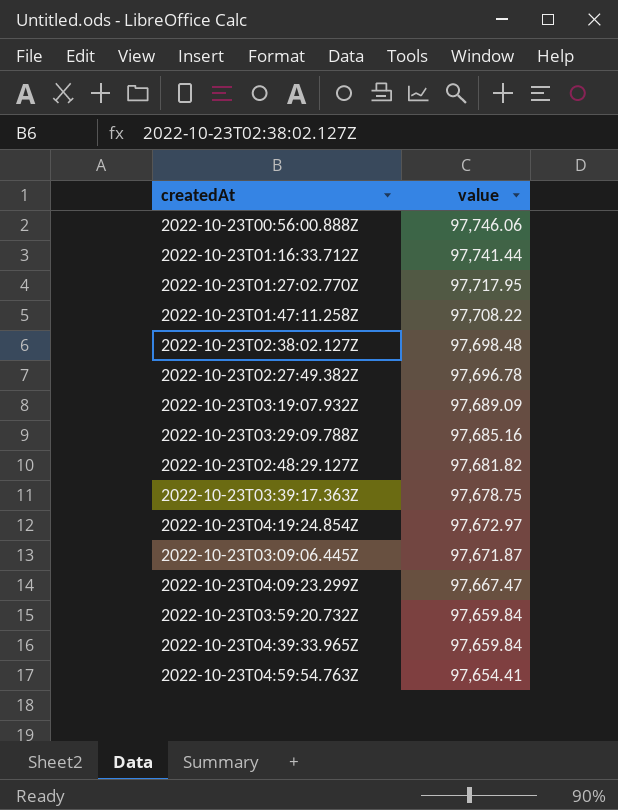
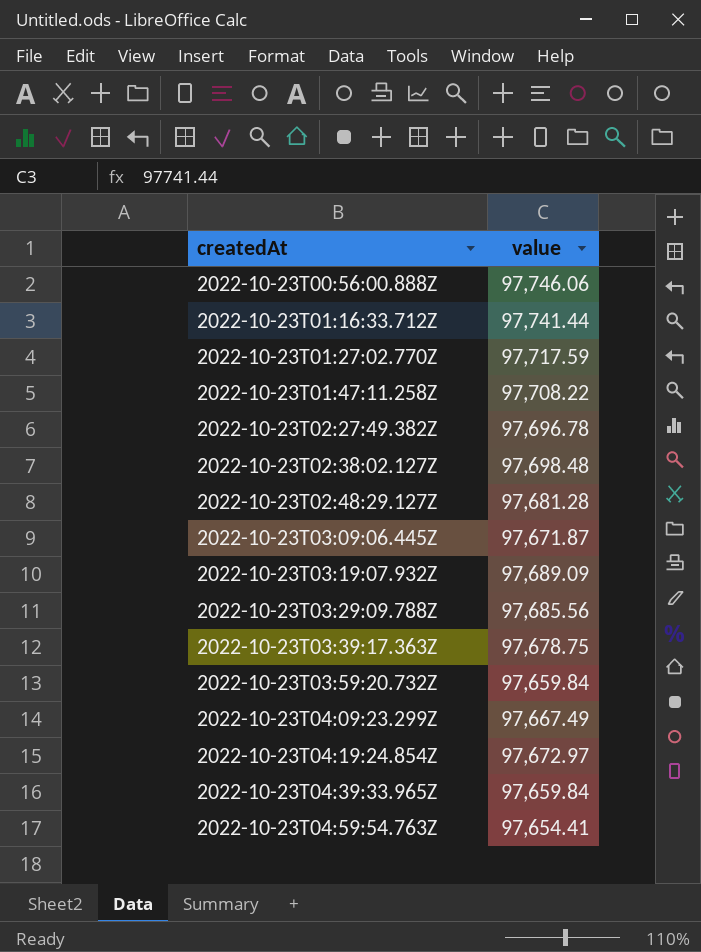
row order: value descending -> createdAt ascending
2022-10-23T01:27:02.770Z | value: 97,717.95 -> 97,717.59
2022-10-23T02:48:29.127Z | value: 97,681.82 -> 97,681.28
2022-10-23T03:29:09.788Z | value: 97,685.16 -> 97,685.56
2022-10-23T04:09:23.299Z | value: 97,667.47 -> 97,667.49

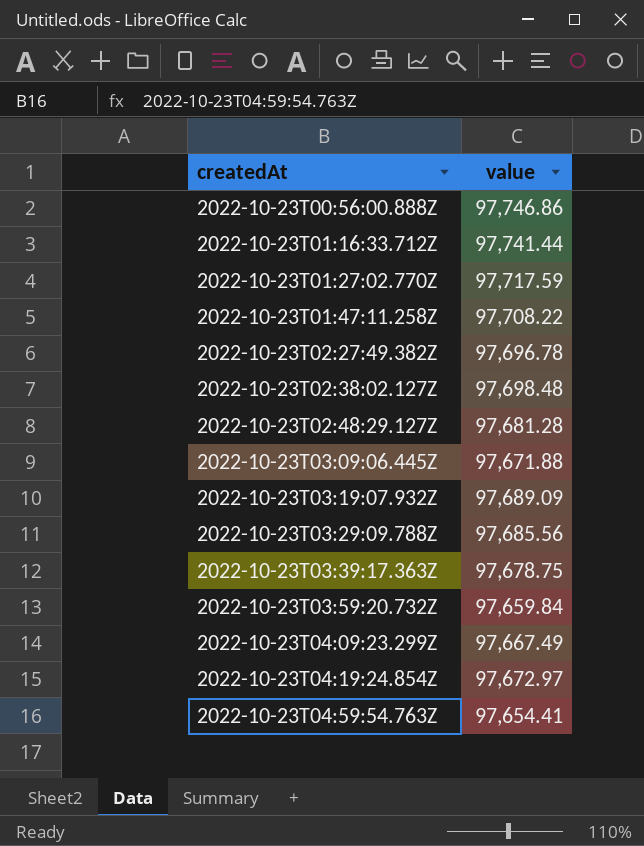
row 2022-10-23T04:39:33.965Z: 97,659.84 -> none
2022-10-23T00:56:00.888Z | value: 97,746.06 -> 97,746.86
2022-10-23T03:09:06.445Z | value: 97,671.87 -> 97,671.88

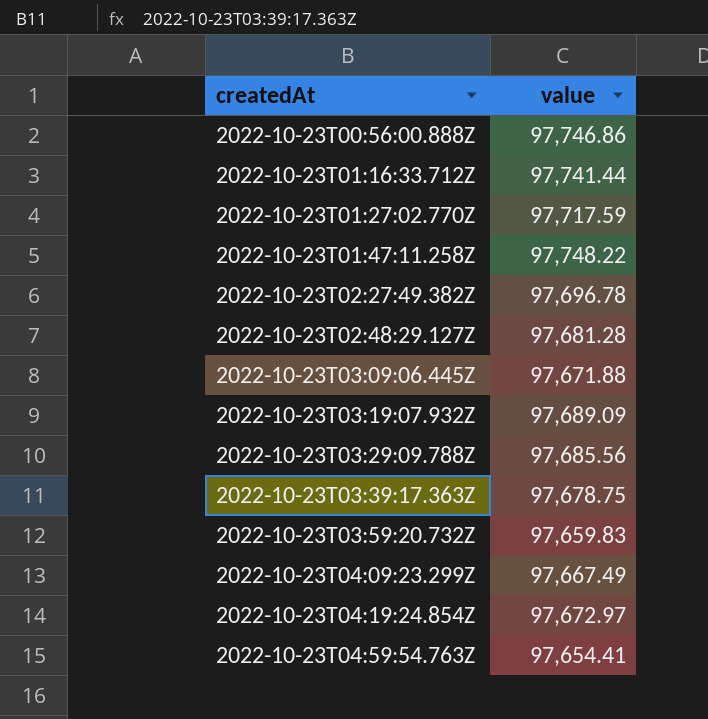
row 2022-10-23T02:38:02.127Z: 97,698.48 -> none
2022-10-23T01:47:11.258Z | value: 97,708.22 -> 97,748.22
2022-10-23T03:59:20.732Z | value: 97,659.84 -> 97,659.83

